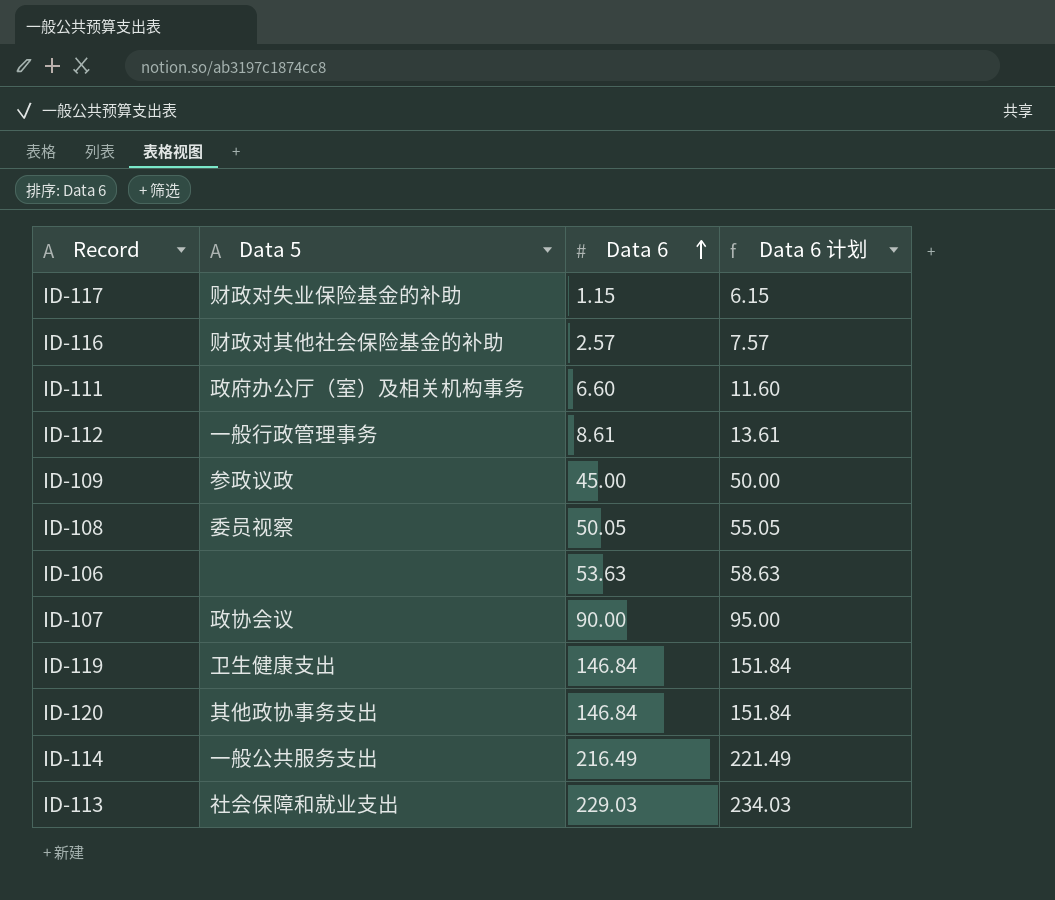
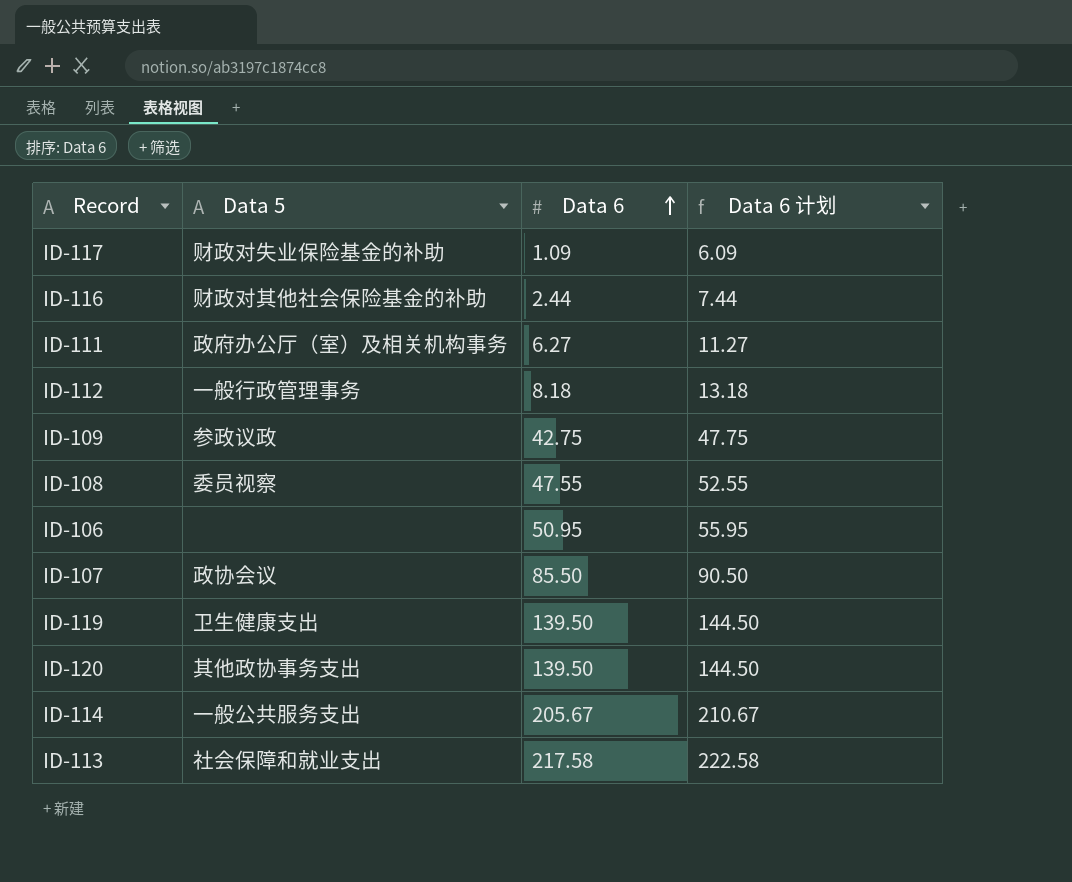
ID-117 | Data 6: 1.15 -> 1.09
ID-117 | Data 6 计划: 6.15 -> 6.09
ID-116 | Data 6: 2.57 -> 2.44
ID-116 | Data 6 计划: 7.57 -> 7.44
ID-111 | Data 6: 6.60 -> 6.27
ID-111 | Data 6 计划: 11.60 -> 11.27
ID-112 | Data 6: 8.61 -> 8.18
ID-112 | Data 6 计划: 13.61 -> 13.18
ID-109 | Data 6: 45.00 -> 42.75
ID-109 | Data 6 计划: 50.00 -> 47.75
ID-108 | Data 6: 50.05 -> 47.55
ID-108 | Data 6 计划: 55.05 -> 52.55
ID-106 | Data 6: 53.63 -> 50.95
ID-106 | Data 6 计划: 58.63 -> 55.95
ID-107 | Data 6: 90.00 -> 85.50
ID-107 | Data 6 计划: 95.00 -> 90.50
ID-119 | Data 6: 146.84 -> 139.50
ID-119 | Data 6 计划: 151.84 -> 144.50
ID-120 | Data 6: 146.84 -> 139.50
ID-120 | Data 6 计划: 151.84 -> 144.50
ID-114 | Data 6: 216.49 -> 205.67
ID-114 | Data 6 计划: 221.49 -> 210.67
ID-113 | Data 6: 229.03 -> 217.58
ID-113 | Data 6 计划: 234.03 -> 222.58

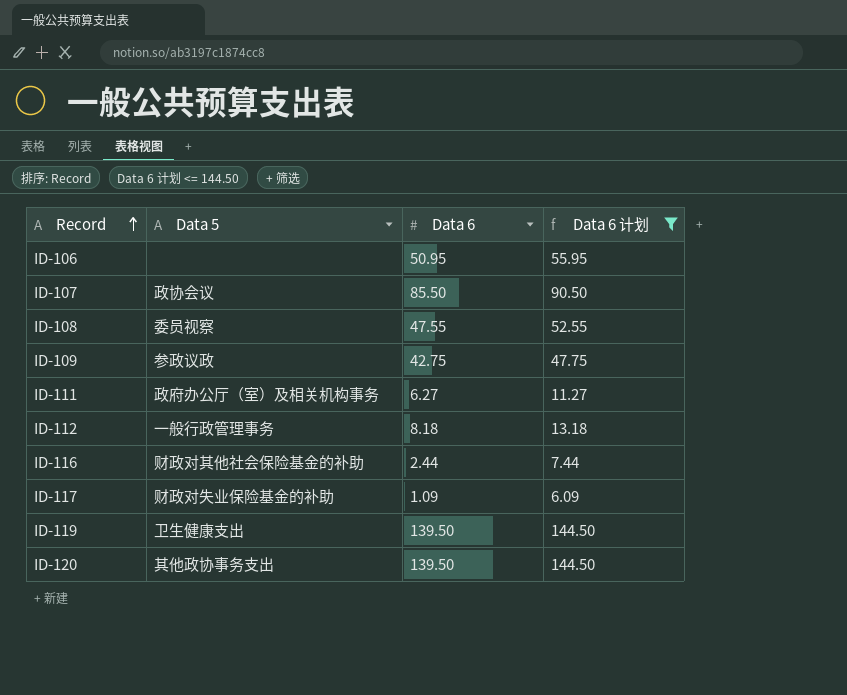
filter: none -> Data 6 计划 <= 144.50
row order: Data 6 ascending -> Record ascending

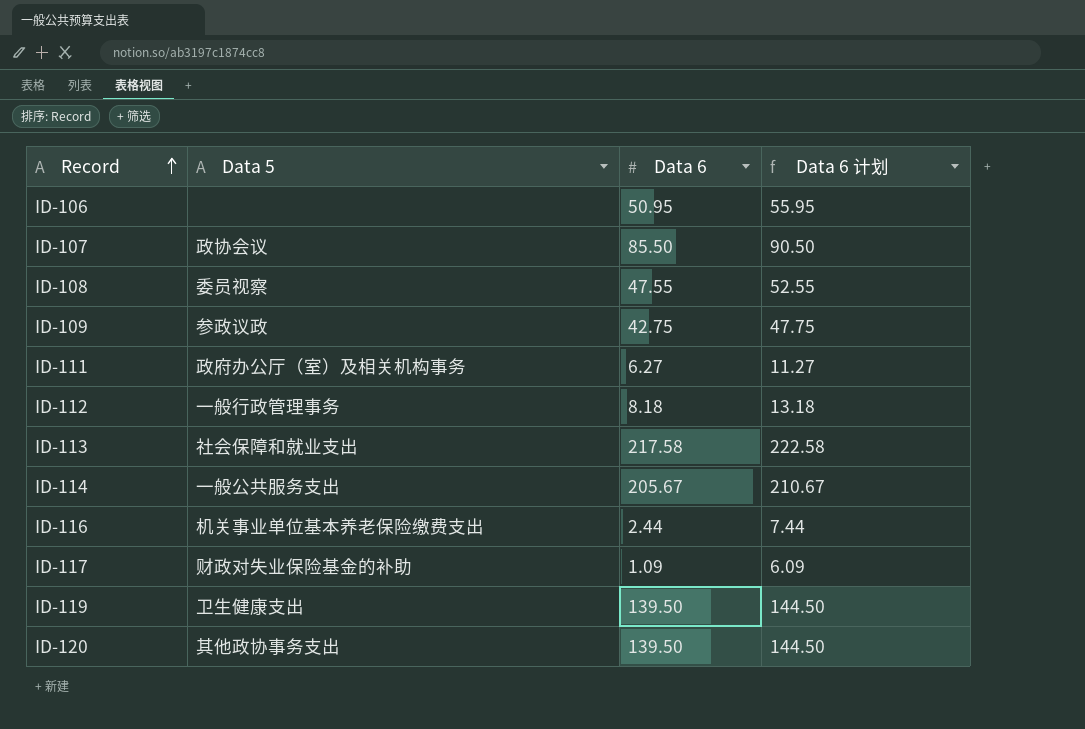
filter: Data 6 计划 <= 144.50 -> none
ID-116 | Data 5: 财政对其他社会保险基金的补助 -> 机关事业单位基本养老保险缴费支出

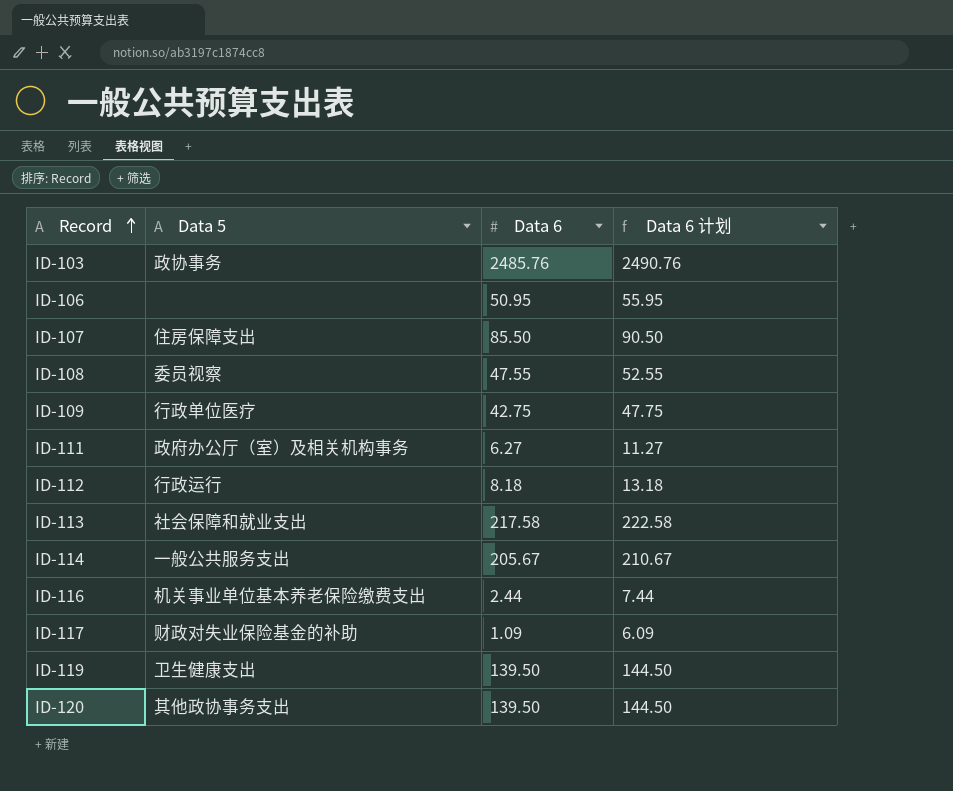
row ID-103: none -> 政协事务 | 2485.76 | 2490.76
ID-107 | Data 5: 政协会议 -> 住房保障支出
ID-109 | Data 5: 参政议政 -> 行政单位医疗
ID-112 | Data 5: 一般行政管理事务 -> 行政运行

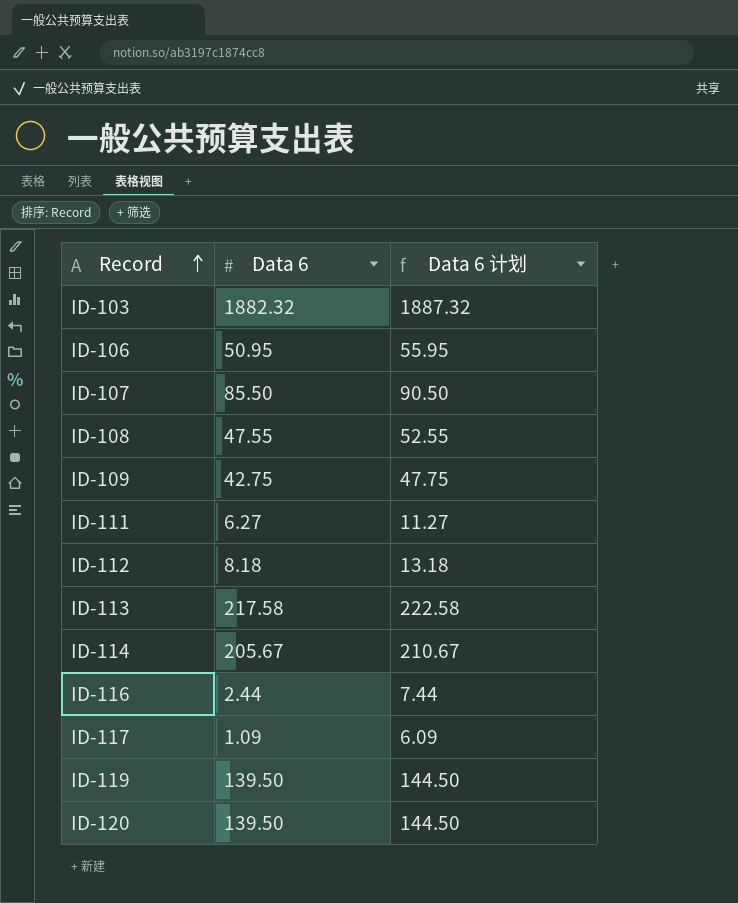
column Data 5 | position: 2 -> none
ID-103 | Data 6: 2485.76 -> 1882.32
ID-103 | Data 6 计划: 2490.76 -> 1887.32

